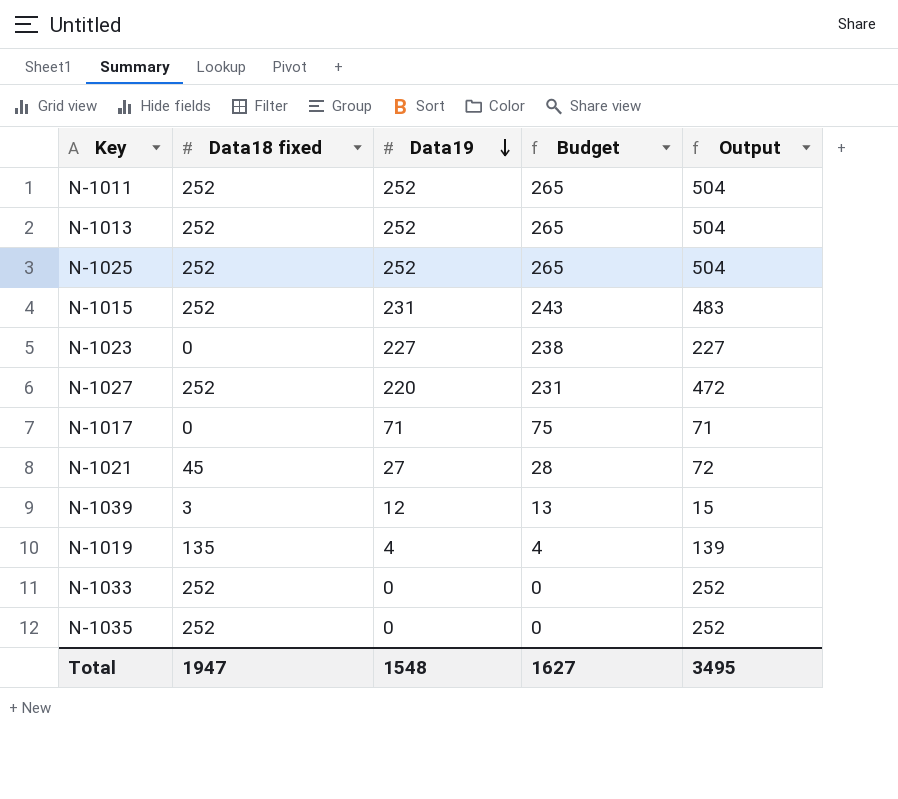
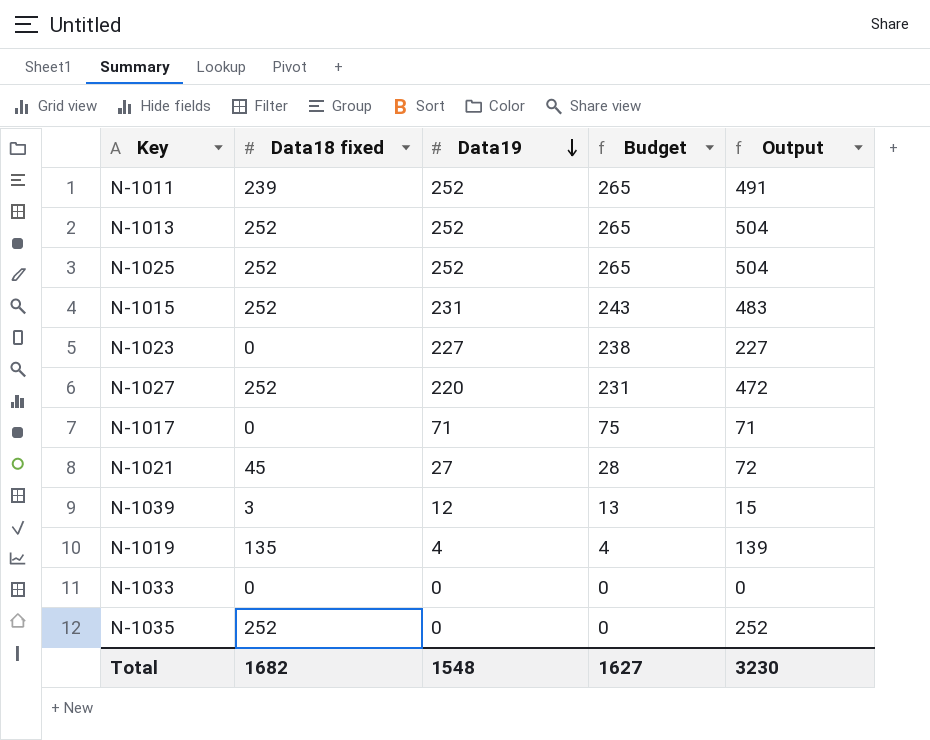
N-1011 | Data18 fixed: 252 -> 239
N-1011 | Output: 504 -> 491
N-1033 | Data18 fixed: 252 -> 0
N-1033 | Output: 252 -> 0
Total | Data18 fixed: 1947 -> 1682
Total | Output: 3495 -> 3230

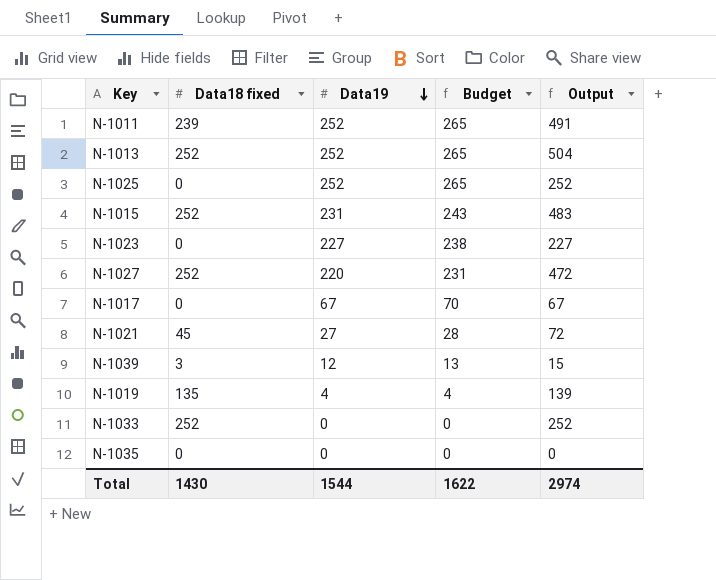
N-1025 | Data18 fixed: 252 -> 0
N-1025 | Output: 504 -> 252
N-1017 | Data19: 71 -> 67
N-1017 | Budget: 75 -> 70
N-1017 | Output: 71 -> 67
N-1033 | Data18 fixed: 0 -> 252
N-1033 | Output: 0 -> 252
N-1035 | Data18 fixed: 252 -> 0
N-1035 | Output: 252 -> 0
Total | Data18 fixed: 1682 -> 1430
Total | Data19: 1548 -> 1544
Total | Budget: 1627 -> 1622
Total | Output: 3230 -> 2974

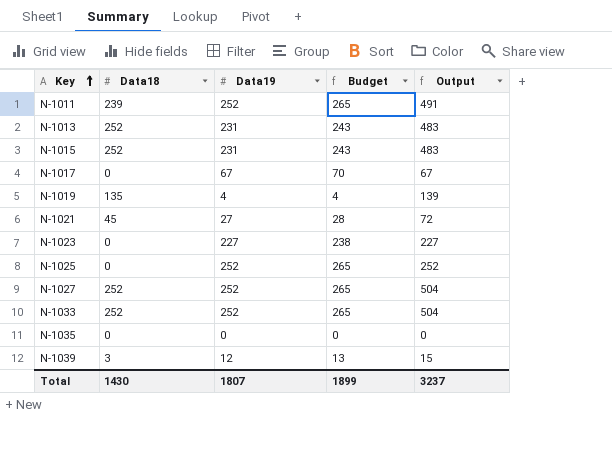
row order: Data19 descending -> Key ascending
column name: Data18 fixed -> Data18
N-1013 | Data19: 252 -> 231
N-1013 | Budget: 265 -> 243
N-1013 | Output: 504 -> 483
N-1027 | Data19: 220 -> 252
N-1027 | Budget: 231 -> 265
N-1027 | Output: 472 -> 504
N-1033 | Data19: 0 -> 252
N-1033 | Budget: 0 -> 265
N-1033 | Output: 252 -> 504
Total | Data19: 1544 -> 1807
Total | Budget: 1622 -> 1899
Total | Output: 2974 -> 3237

